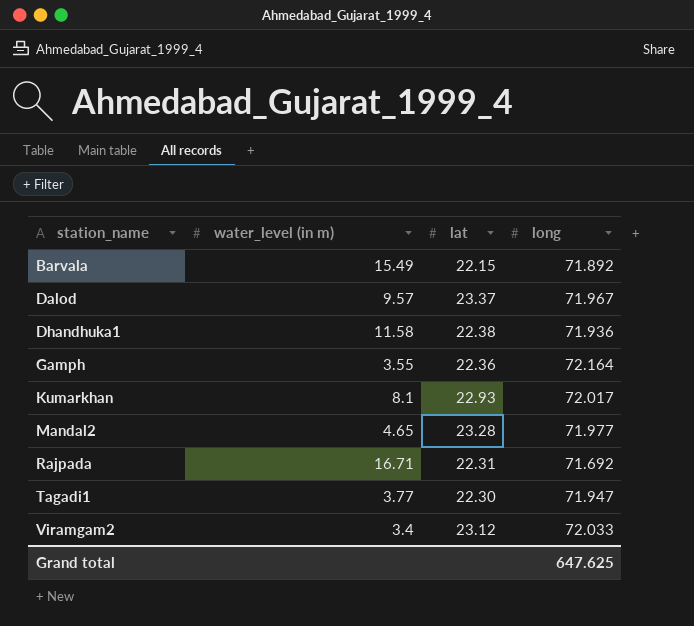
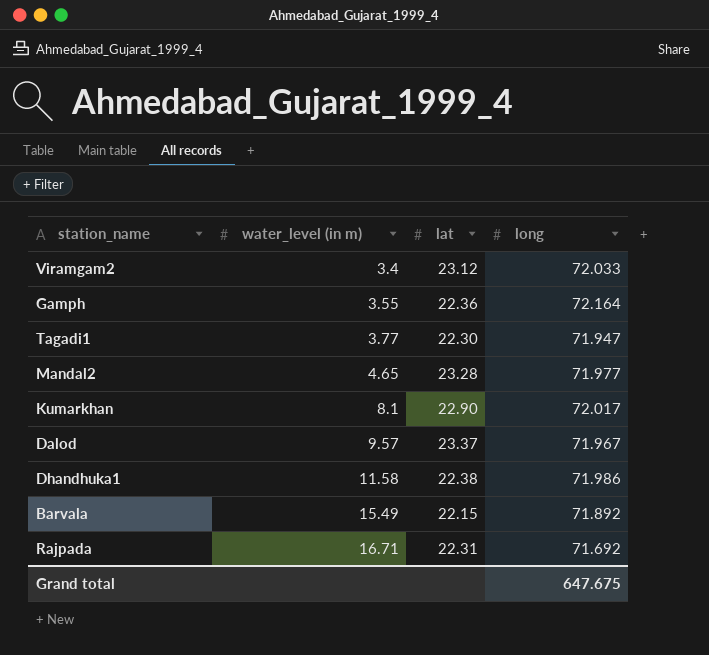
row order: station_name ascending -> water_level (in m) ascending
Kumarkhan | lat: 22.93 -> 22.90
Dhandhuka1 | long: 71.936 -> 71.986
Grand total | long: 647.625 -> 647.675

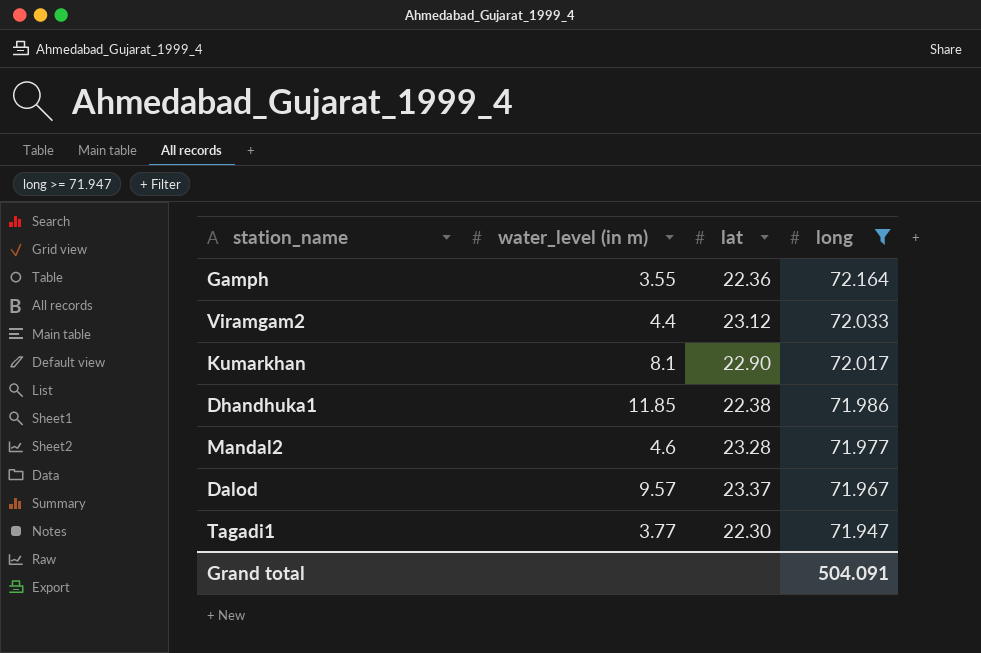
filter: none -> long >= 71.947
row order: water_level (in m) ascending -> long descending
Viramgam2 | water_level (in m): 3.4 -> 4.4
Dhandhuka1 | water_level (in m): 11.58 -> 11.85
Mandal2 | water_level (in m): 4.65 -> 4.6
Grand total | long: 647.675 -> 504.091

